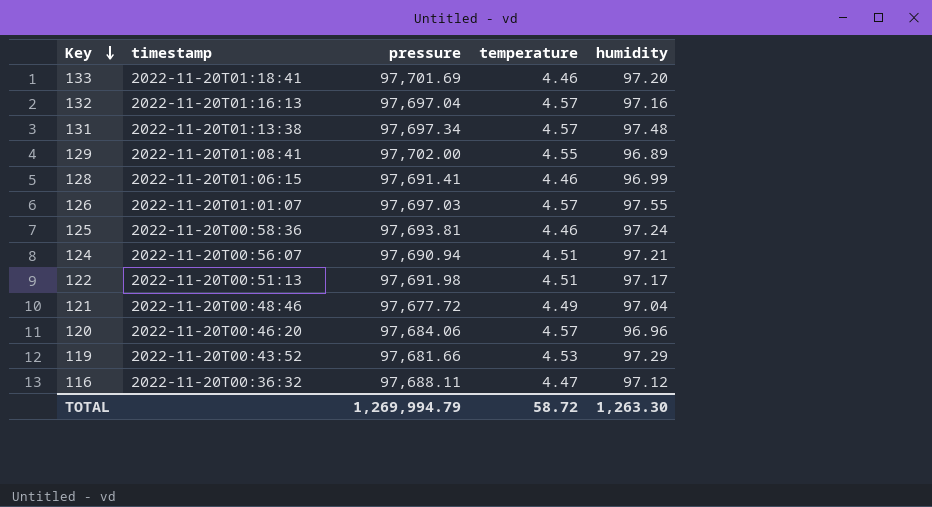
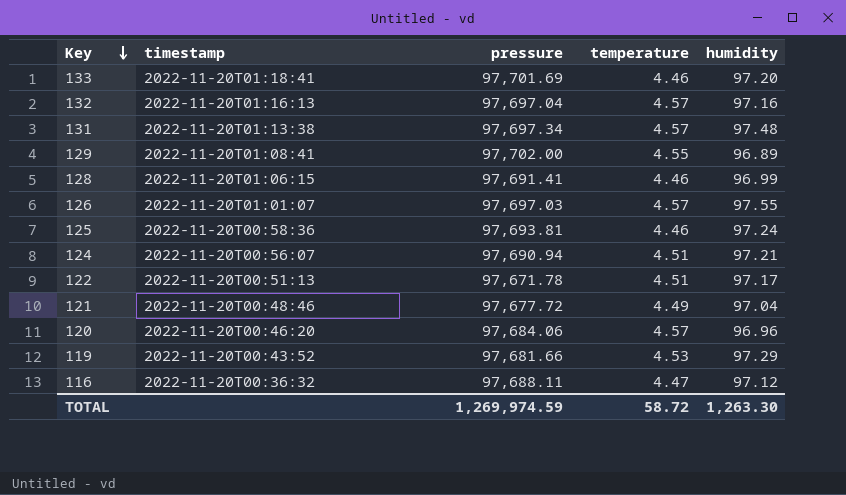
122 | pressure: 97,691.98 -> 97,671.78
TOTAL | pressure: 1,269,994.79 -> 1,269,974.59

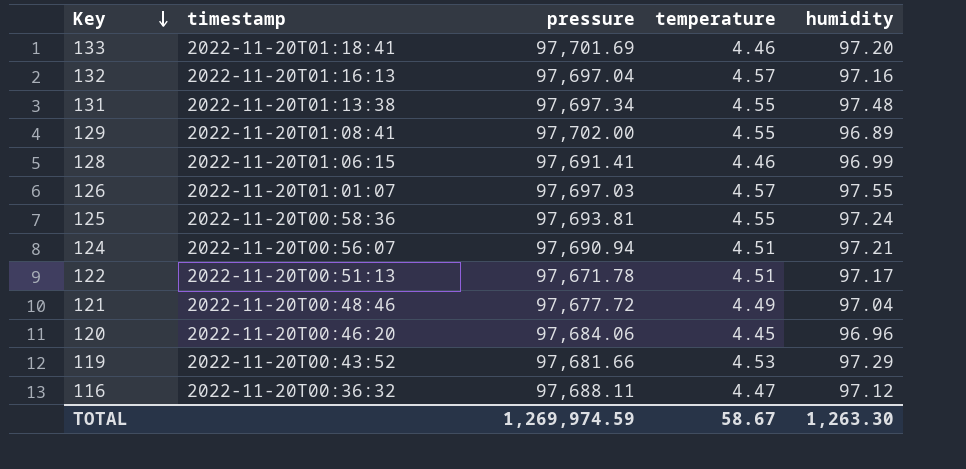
131 | temperature: 4.57 -> 4.55
125 | temperature: 4.46 -> 4.55
120 | temperature: 4.57 -> 4.45
TOTAL | temperature: 58.72 -> 58.67

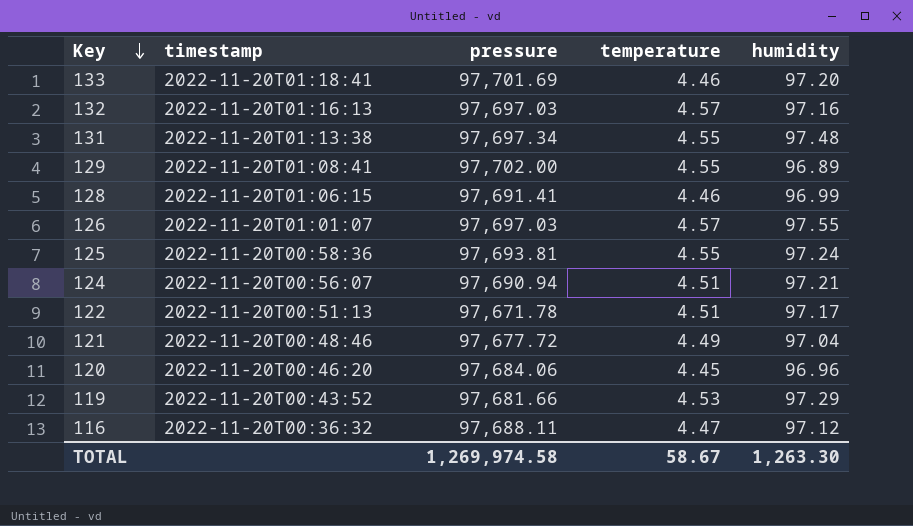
132 | pressure: 97,697.04 -> 97,697.03
TOTAL | pressure: 1,269,974.59 -> 1,269,974.58

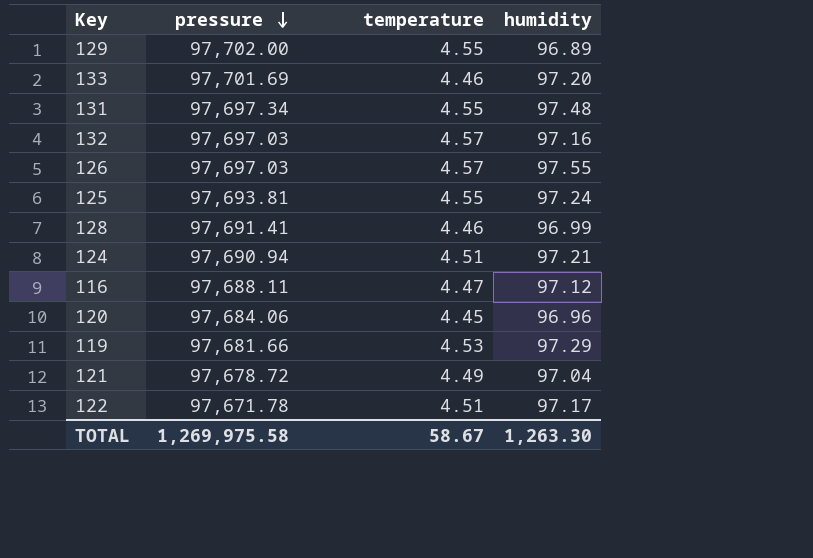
row order: Key descending -> pressure descending
column timestamp | position: 2 -> none
121 | pressure: 97,677.72 -> 97,678.72
TOTAL | pressure: 1,269,974.58 -> 1,269,975.58

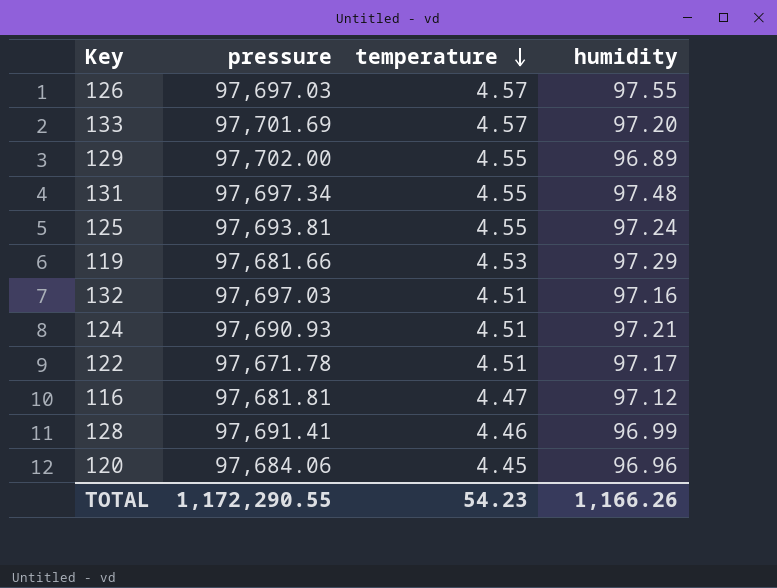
row order: pressure descending -> temperature descending
row 121: 97,678.72 | 4.49 | 97.04 -> none
133 | temperature: 4.46 -> 4.57
132 | temperature: 4.57 -> 4.51
124 | pressure: 97,690.94 -> 97,690.93
116 | pressure: 97,688.11 -> 97,681.81
TOTAL | pressure: 1,269,975.58 -> 1,172,290.55
TOTAL | temperature: 58.67 -> 54.23
TOTAL | humidity: 1,263.30 -> 1,166.26

